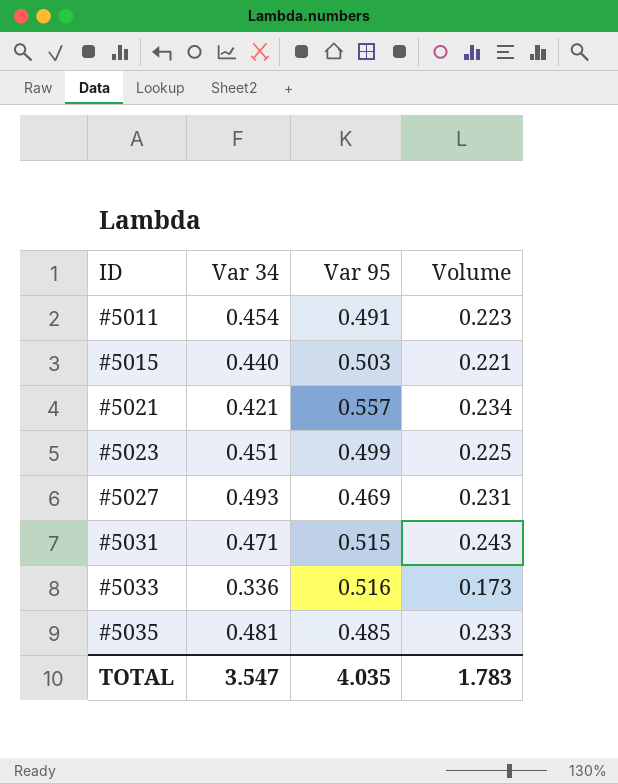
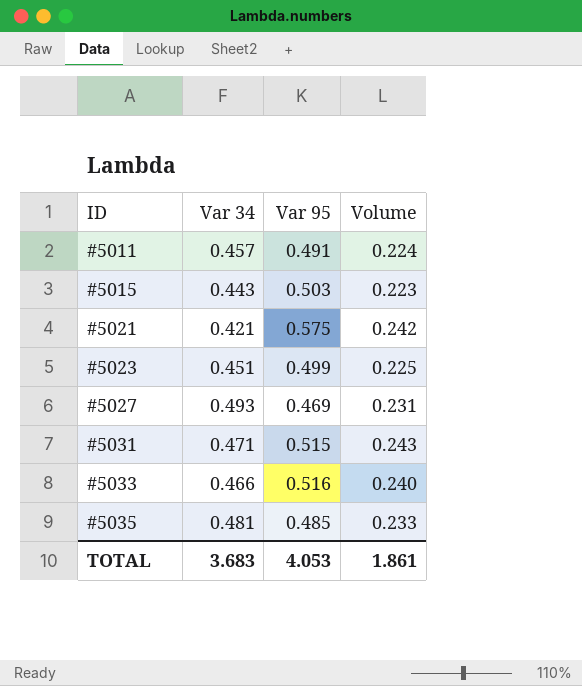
#5011 | Var 34: 0.454 -> 0.457
#5011 | Volume: 0.223 -> 0.224
#5015 | Var 34: 0.440 -> 0.443
#5015 | Volume: 0.221 -> 0.223
#5021 | Var 95: 0.557 -> 0.575
#5021 | Volume: 0.234 -> 0.242
#5033 | Var 34: 0.336 -> 0.466
#5033 | Volume: 0.173 -> 0.240
TOTAL | Var 34: 3.547 -> 3.683
TOTAL | Var 95: 4.035 -> 4.053
TOTAL | Volume: 1.783 -> 1.861

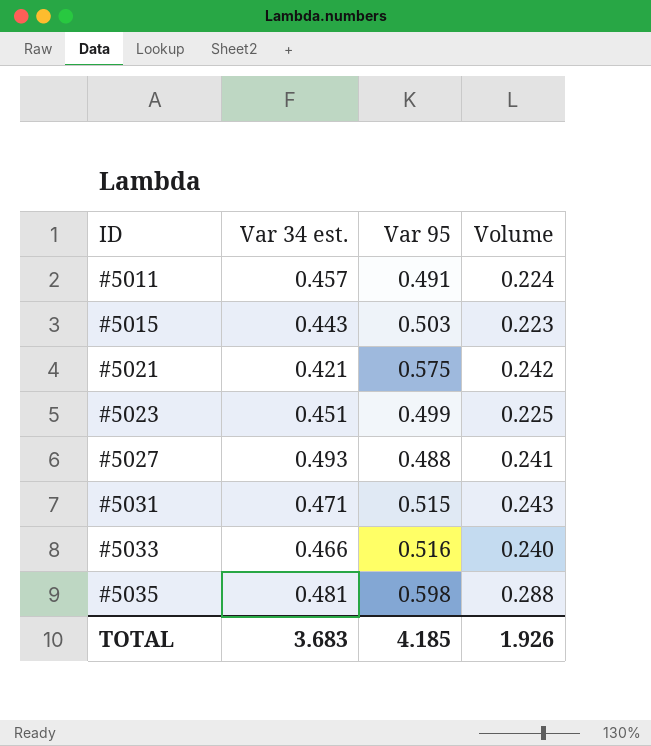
column name: Var 34 -> Var 34 est.
#5027 | Var 95: 0.469 -> 0.488
#5027 | Volume: 0.231 -> 0.241
#5035 | Var 95: 0.485 -> 0.598
#5035 | Volume: 0.233 -> 0.288
TOTAL | Var 95: 4.053 -> 4.185
TOTAL | Volume: 1.861 -> 1.926

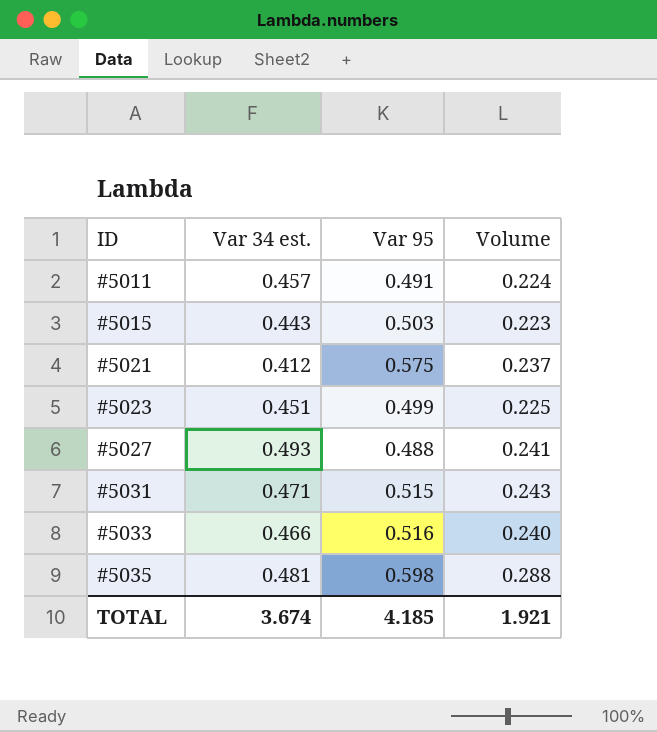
#5021 | Var 34 est.: 0.421 -> 0.412
#5021 | Volume: 0.242 -> 0.237
TOTAL | Var 34 est.: 3.683 -> 3.674
TOTAL | Volume: 1.926 -> 1.921

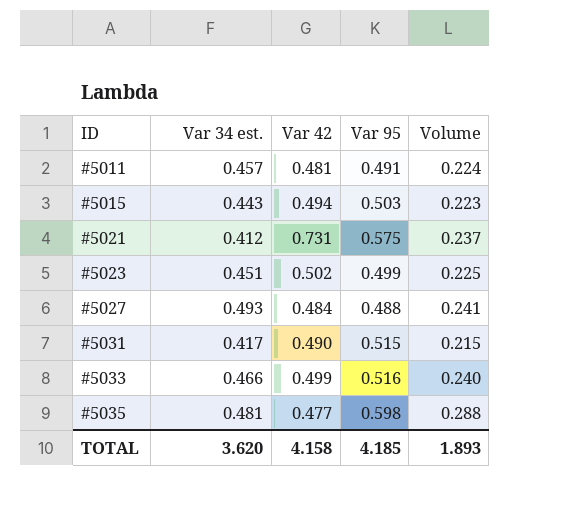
column Var 42 | position: none -> 3
#5031 | Var 34 est.: 0.471 -> 0.417
#5031 | Volume: 0.243 -> 0.215
TOTAL | Var 34 est.: 3.674 -> 3.620
TOTAL | Volume: 1.921 -> 1.893

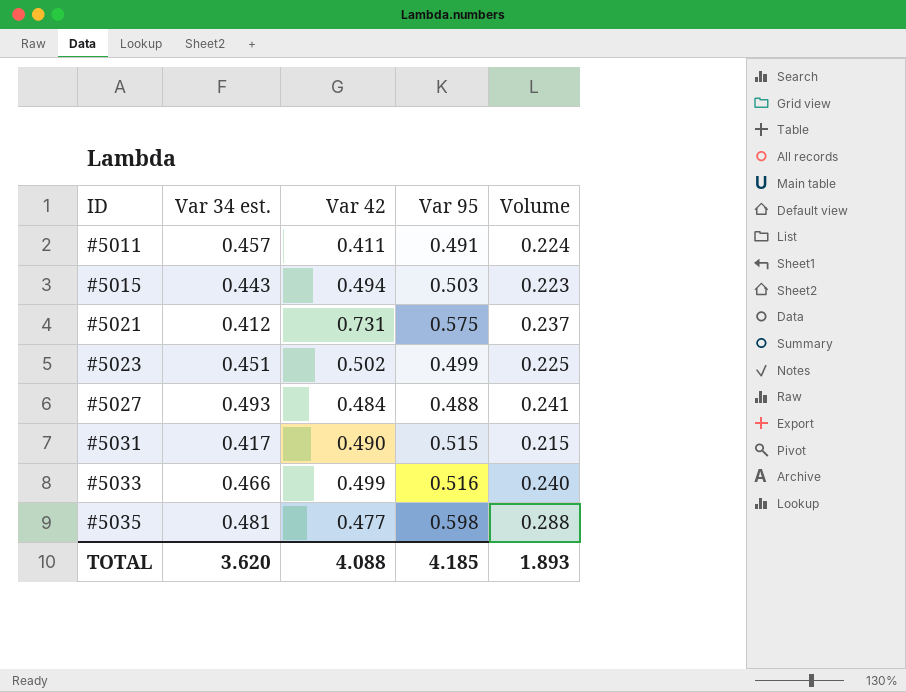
#5011 | Var 42: 0.481 -> 0.411
TOTAL | Var 42: 4.158 -> 4.088

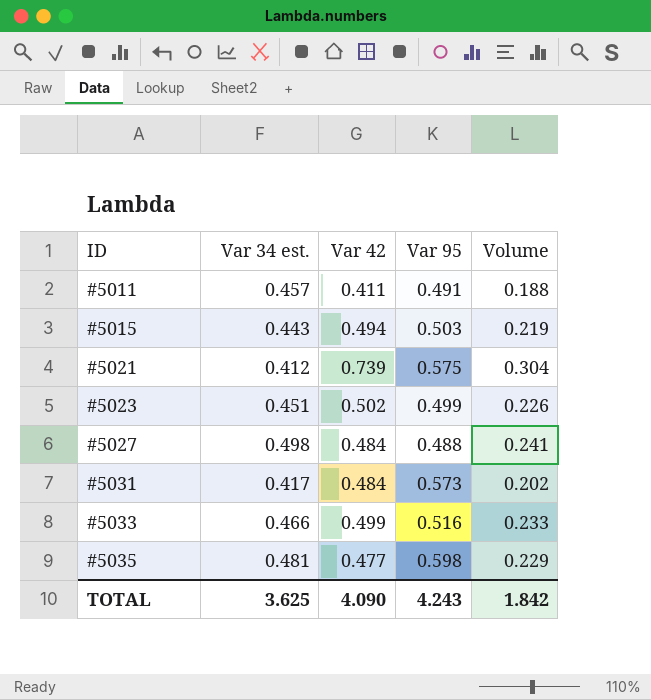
column Volume | formula: [Var 34 est.] * [Var 95] -> [Var 34 est.] * [Var 42]
#5021 | Var 42: 0.731 -> 0.739
#5027 | Var 34 est.: 0.493 -> 0.498
#5031 | Var 42: 0.490 -> 0.484
#5031 | Var 95: 0.515 -> 0.573
TOTAL | Var 34 est.: 3.620 -> 3.625
TOTAL | Var 42: 4.088 -> 4.090
TOTAL | Var 95: 4.185 -> 4.243
TOTAL | Volume: 1.893 -> 1.842

